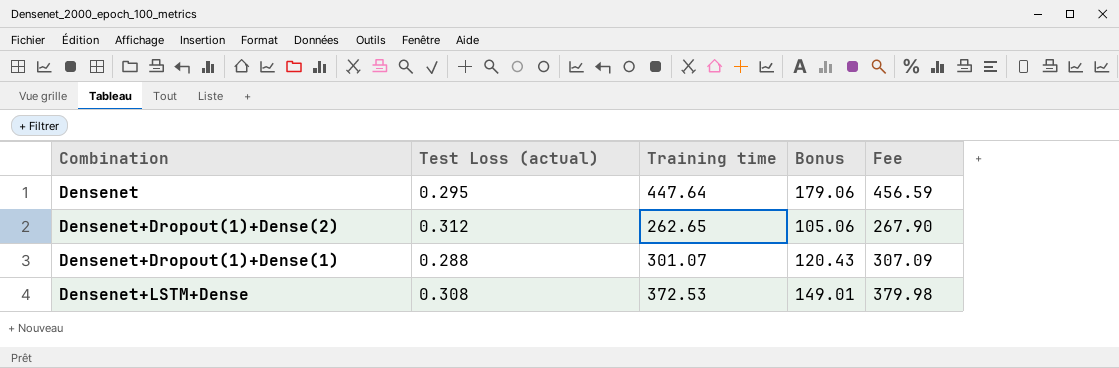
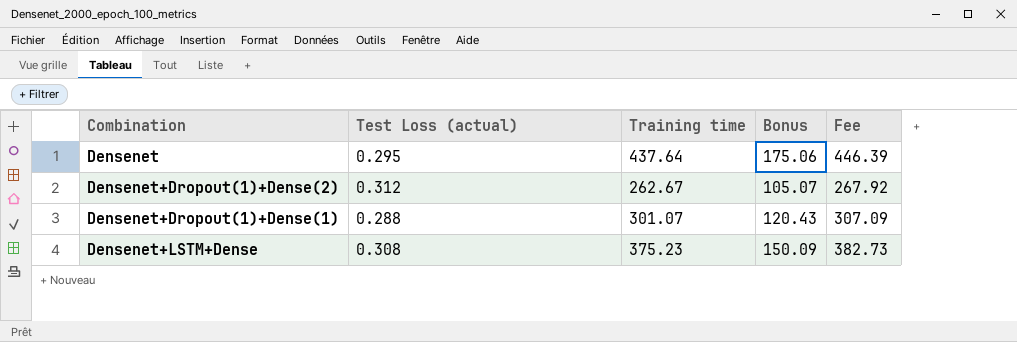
Densenet | Training time: 447.64 -> 437.64
Densenet | Bonus: 179.06 -> 175.06
Densenet | Fee: 456.59 -> 446.39
Densenet+Dropout(1)+Dense(2) | Training time: 262.65 -> 262.67
Densenet+Dropout(1)+Dense(2) | Bonus: 105.06 -> 105.07
Densenet+Dropout(1)+Dense(2) | Fee: 267.90 -> 267.92
Densenet+LSTM+Dense | Training time: 372.53 -> 375.23
Densenet+LSTM+Dense | Bonus: 149.01 -> 150.09
Densenet+LSTM+Dense | Fee: 379.98 -> 382.73

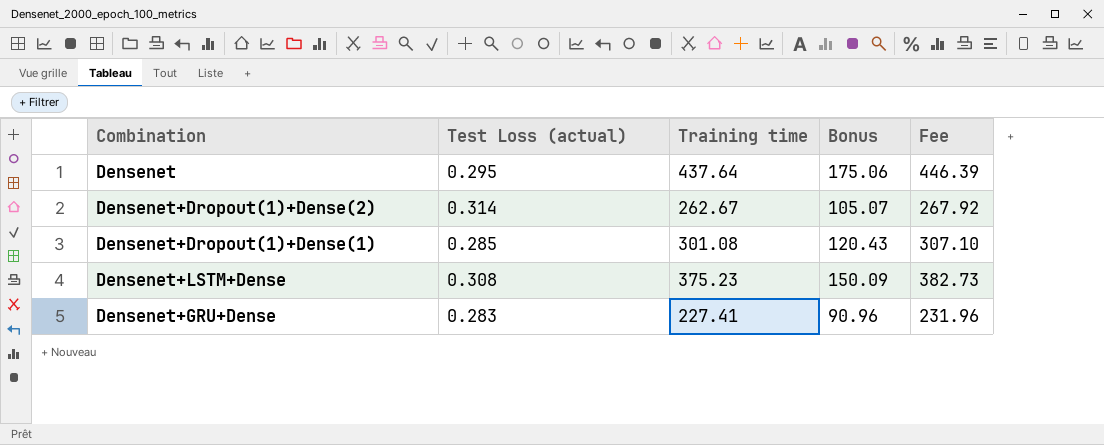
Densenet+Dropout(1)+Dense(2) | Test Loss (actual): 0.312 -> 0.314
Densenet+Dropout(1)+Dense(1) | Test Loss (actual): 0.288 -> 0.285
Densenet+Dropout(1)+Dense(1) | Training time: 301.07 -> 301.08
Densenet+Dropout(1)+Dense(1) | Fee: 307.09 -> 307.10
row Densenet+GRU+Dense: none -> 0.283 | 227.41 | 90.96 | 231.96

